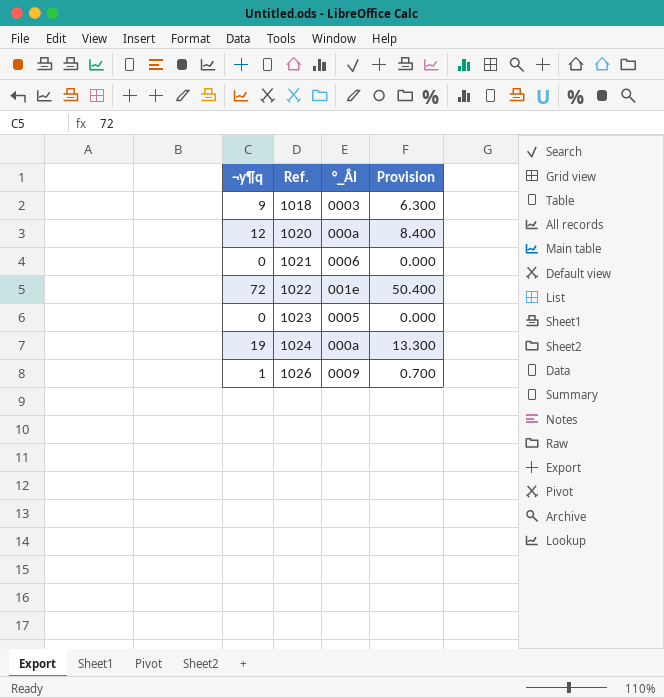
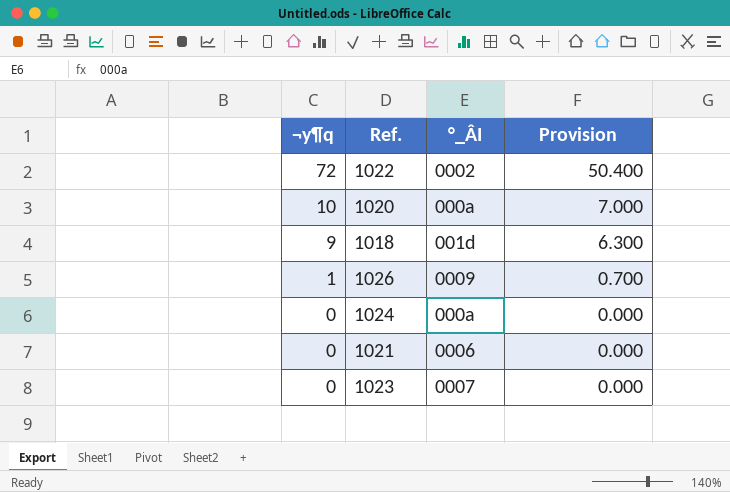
row order: Ref. ascending -> ¬y¶q descending
1022 | °_ÂI: 001e -> 0002
1020 | ¬y¶q: 12 -> 10
1020 | Provision: 8.400 -> 7.000
1018 | °_ÂI: 0003 -> 001d
1024 | ¬y¶q: 19 -> 0
1024 | Provision: 13.300 -> 0.000
1023 | °_ÂI: 0005 -> 0007

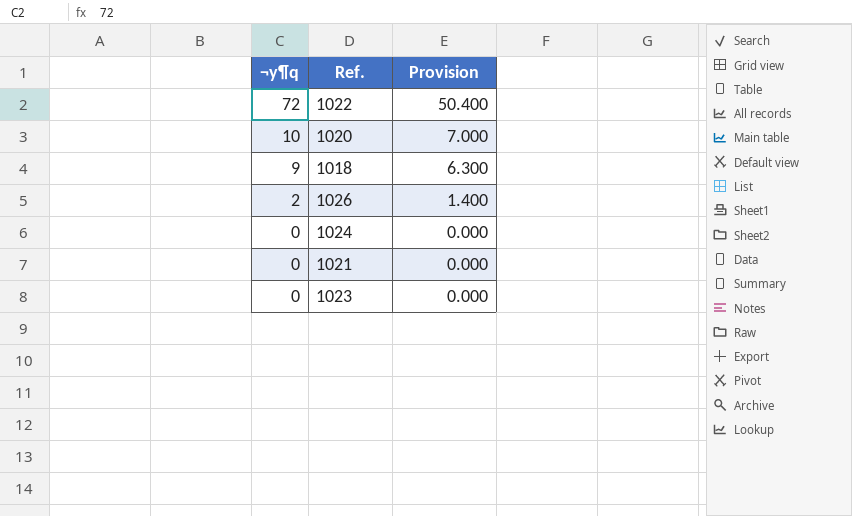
column °_ÂI | position: 3 -> none
1026 | ¬y¶q: 1 -> 2
1026 | Provision: 0.700 -> 1.400

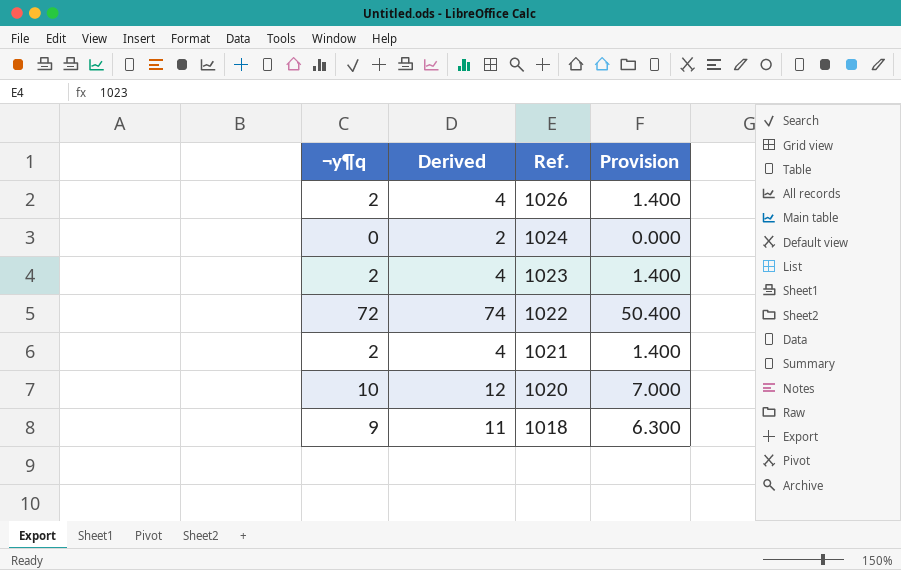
row order: ¬y¶q descending -> Ref. descending
column Derived | formula: none -> [¬y¶q] + 2
1023 | ¬y¶q: 0 -> 2
1023 | Provision: 0.000 -> 1.400
1021 | ¬y¶q: 0 -> 2
1021 | Provision: 0.000 -> 1.400

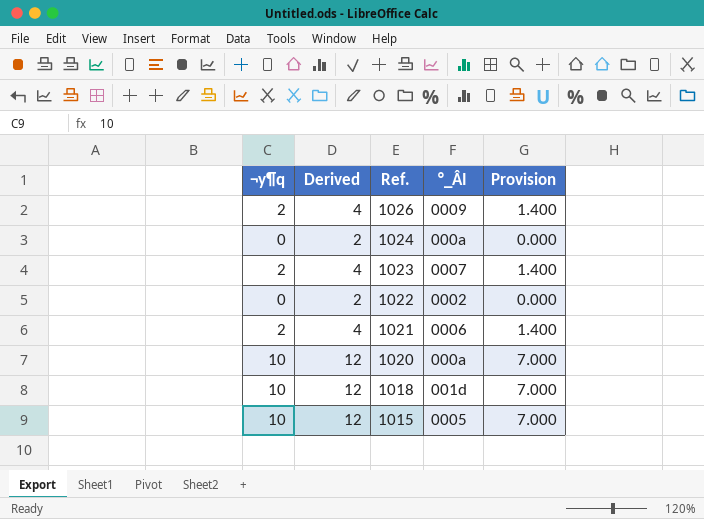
column °_ÂI | position: none -> 4
1022 | ¬y¶q: 72 -> 0
1022 | Derived: 74 -> 2
1022 | Provision: 50.400 -> 0.000
1018 | ¬y¶q: 9 -> 10
1018 | Derived: 11 -> 12
1018 | Provision: 6.300 -> 7.000
row 1015: none -> 10 | 12 | 0005 | 7.000

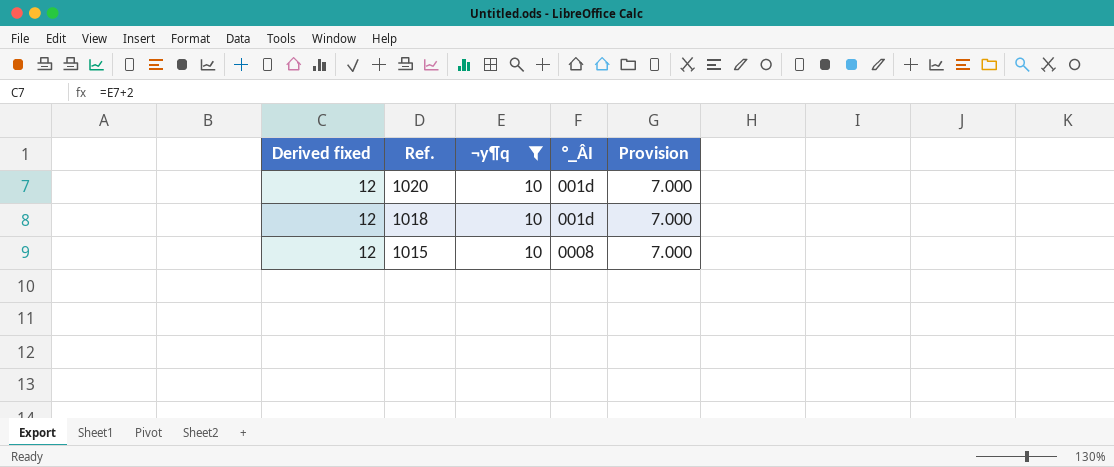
filter: none -> ¬y¶q = 10
column name: Derived -> Derived fixed
column ¬y¶q | position: 1 -> 3
1020 | °_ÂI: 000a -> 001d
1015 | °_ÂI: 0005 -> 0008

